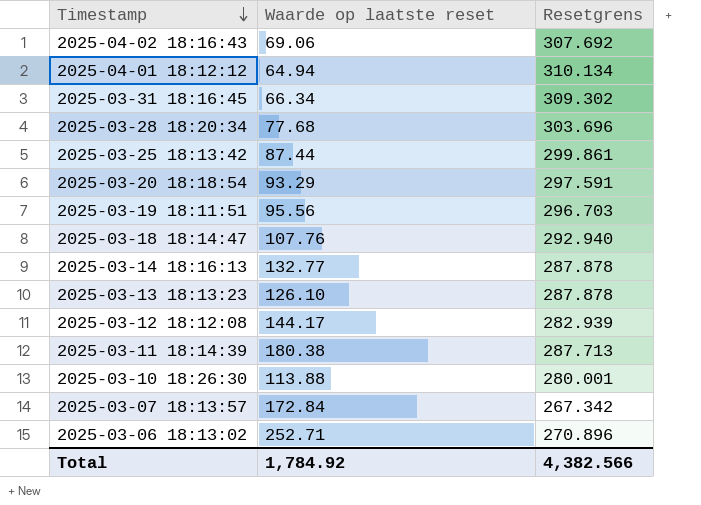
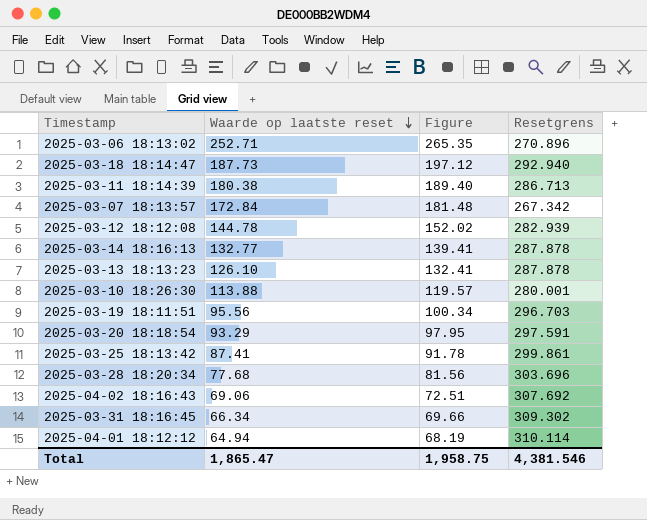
row order: Timestamp descending -> Waarde op laatste reset descending
column Figure | formula: none -> [Waarde op laatste reset] * 1.05
2025-03-18 18:14:47 | Waarde op laatste reset: 107.76 -> 187.73
2025-03-11 18:14:39 | Resetgrens: 287.713 -> 286.713
2025-03-12 18:12:08 | Waarde op laatste reset: 144.17 -> 144.78
2025-03-25 18:13:42 | Waarde op laatste reset: 87.44 -> 87.41
2025-04-01 18:12:12 | Resetgrens: 310.134 -> 310.114
Total | Waarde op laatste reset: 1,784.92 -> 1,865.47
Total | Resetgrens: 4,382.566 -> 4,381.546

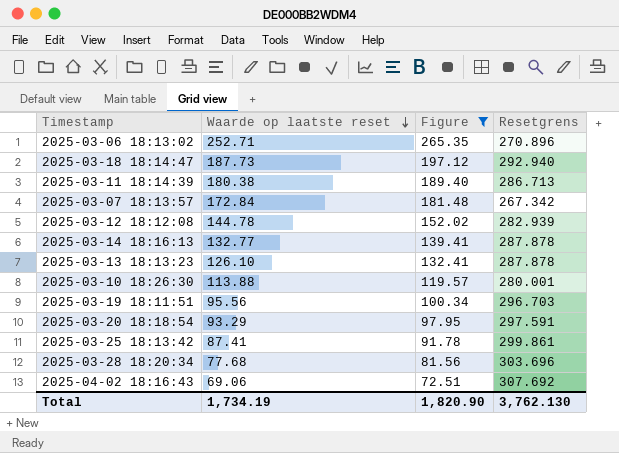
filter: none -> Figure >= 72.51
Total | Waarde op laatste reset: 1,865.47 -> 1,734.19
Total | Figure: 1,958.75 -> 1,820.90
Total | Resetgrens: 4,381.546 -> 3,762.130

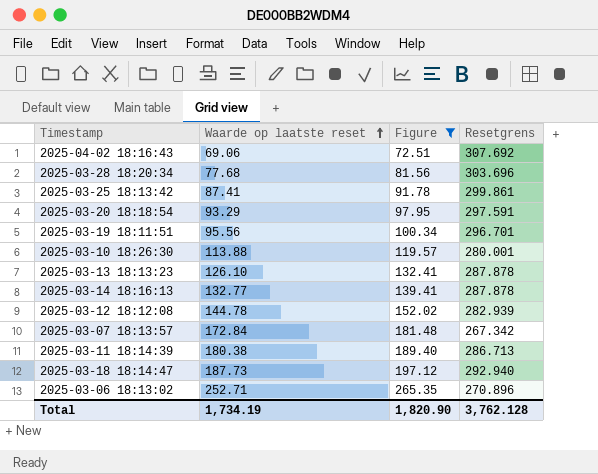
row order: Waarde op laatste reset descending -> Waarde op laatste reset ascending
2025-03-19 18:11:51 | Resetgrens: 296.703 -> 296.701
Total | Resetgrens: 3,762.130 -> 3,762.128

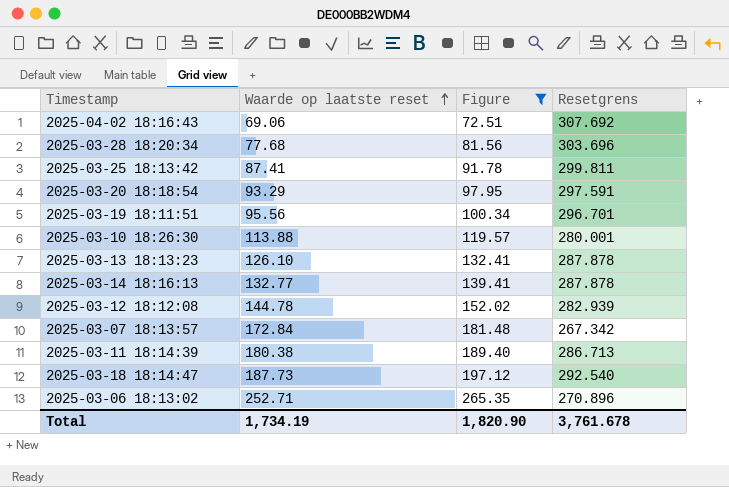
2025-03-25 18:13:42 | Resetgrens: 299.861 -> 299.811
2025-03-18 18:14:47 | Resetgrens: 292.940 -> 292.540
Total | Resetgrens: 3,762.128 -> 3,761.678

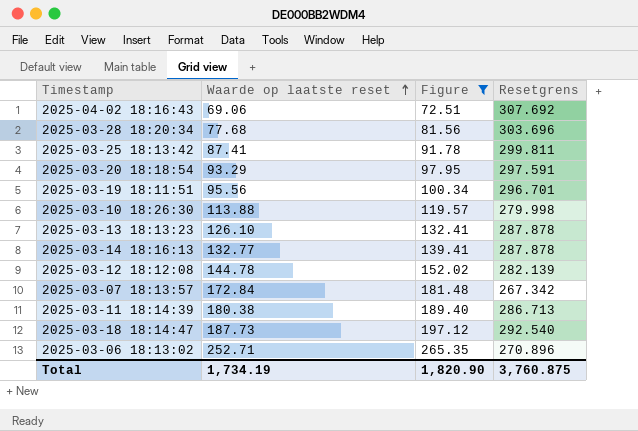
2025-03-10 18:26:30 | Resetgrens: 280.001 -> 279.998
2025-03-12 18:12:08 | Resetgrens: 282.939 -> 282.139
Total | Resetgrens: 3,761.678 -> 3,760.875

